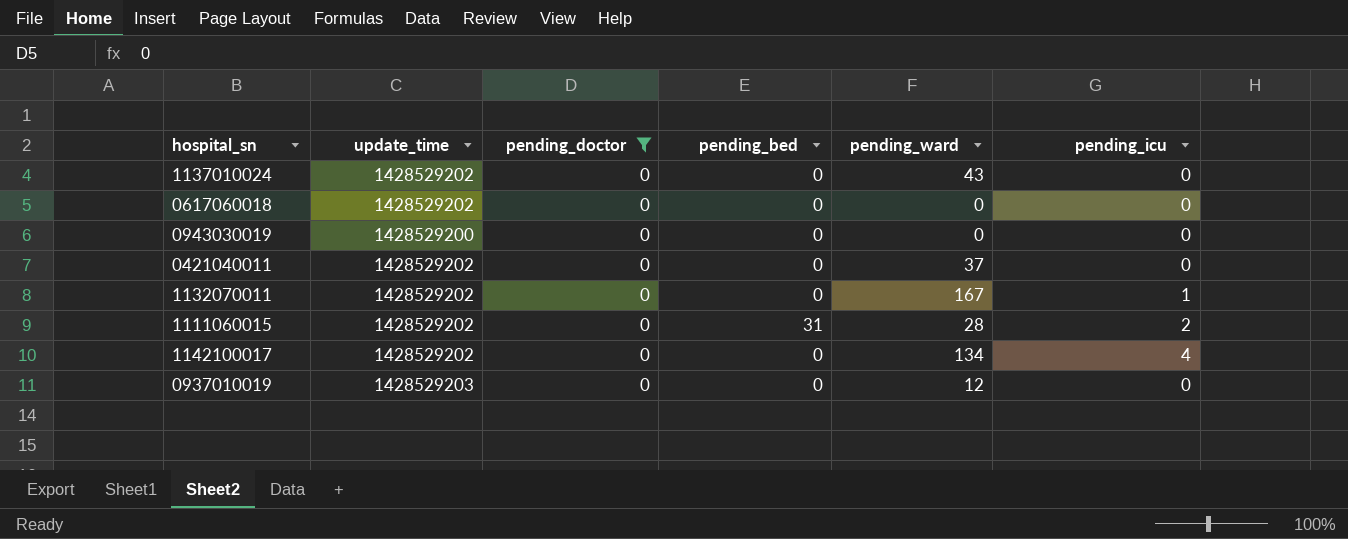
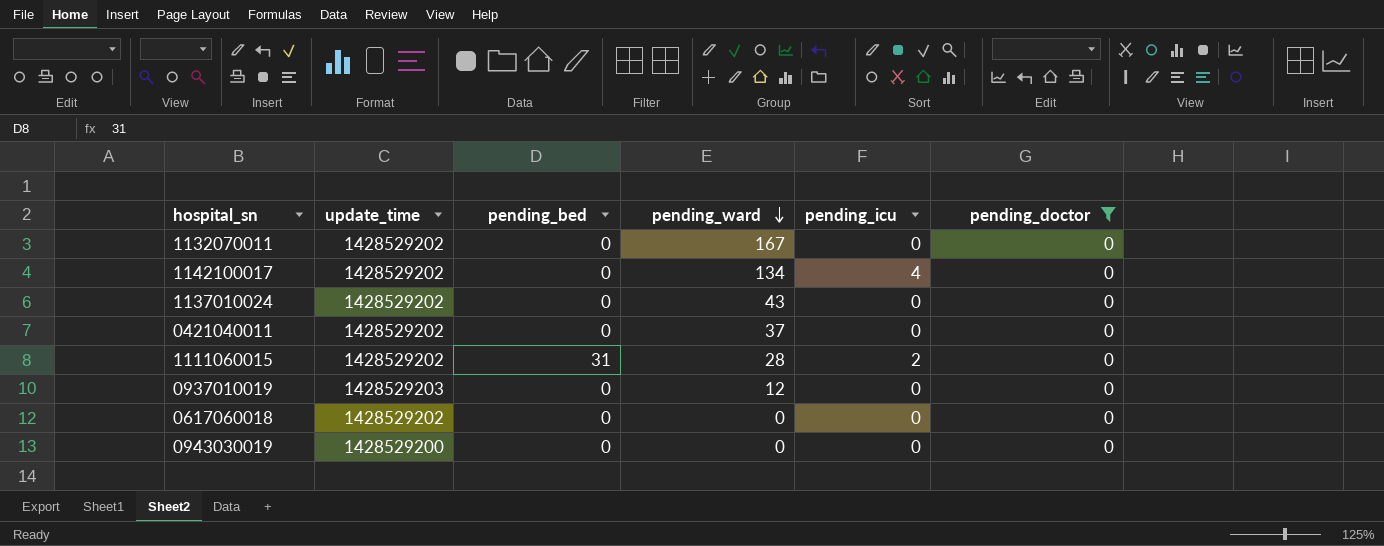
row order: none -> pending_ward descending
column pending_doctor | position: 3 -> 6
1132070011 | pending_icu: 1 -> 0

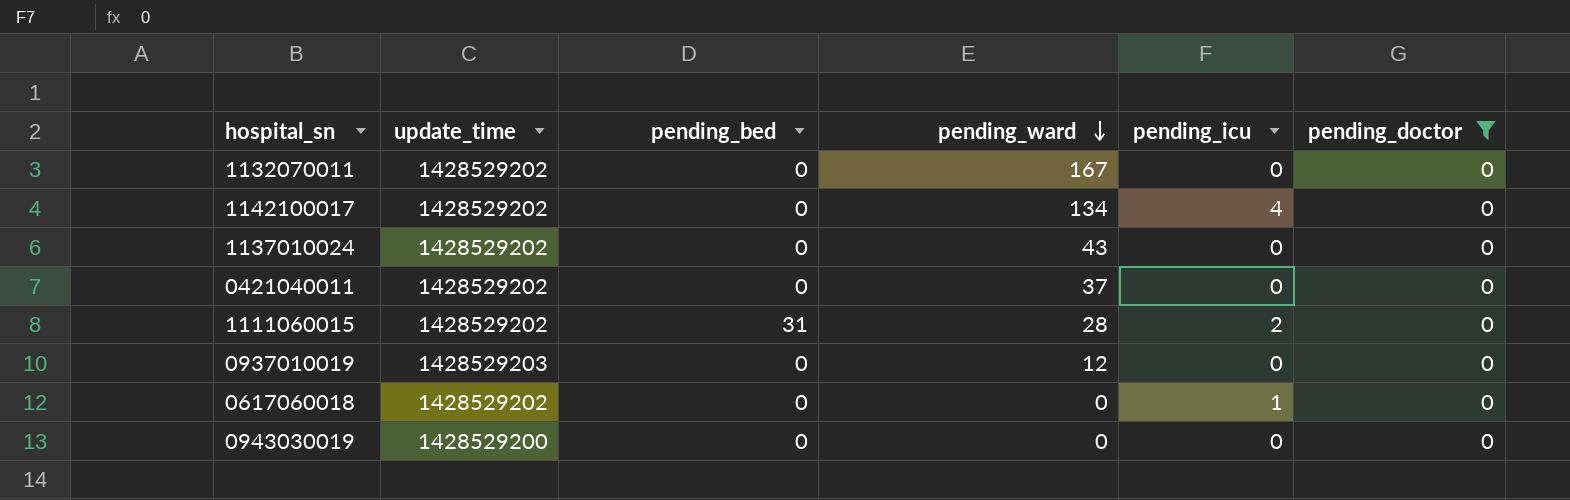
0617060018 | pending_icu: 0 -> 1

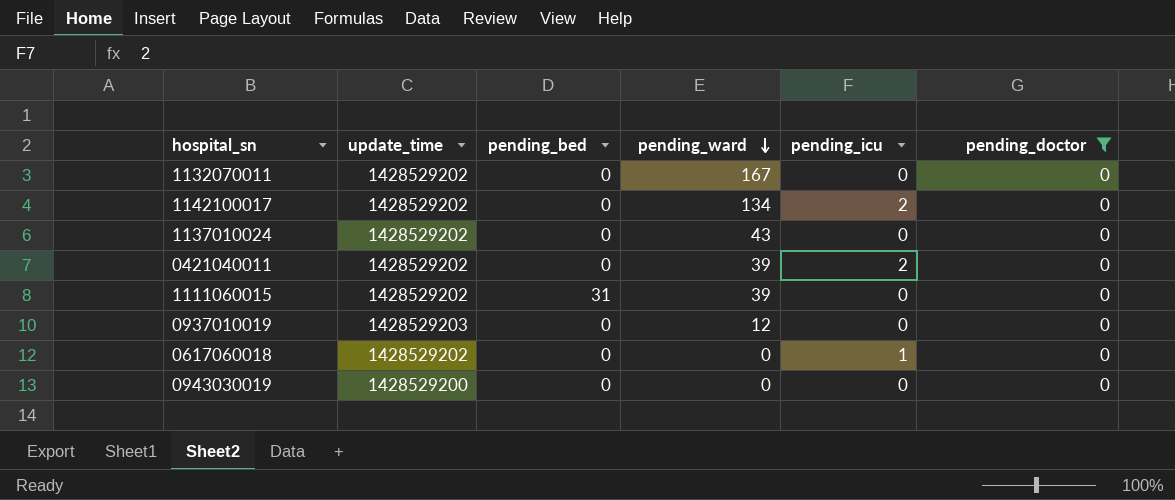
1142100017 | pending_icu: 4 -> 2
0421040011 | pending_ward: 37 -> 39
0421040011 | pending_icu: 0 -> 2
1111060015 | pending_ward: 28 -> 39
1111060015 | pending_icu: 2 -> 0

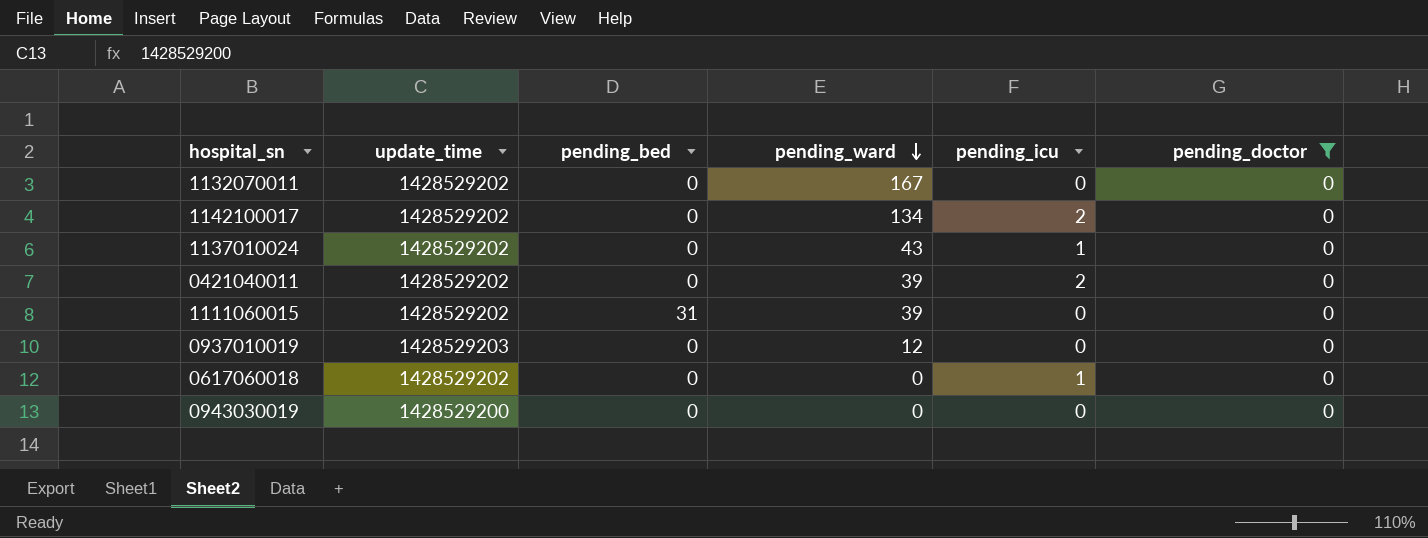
1137010024 | pending_icu: 0 -> 1

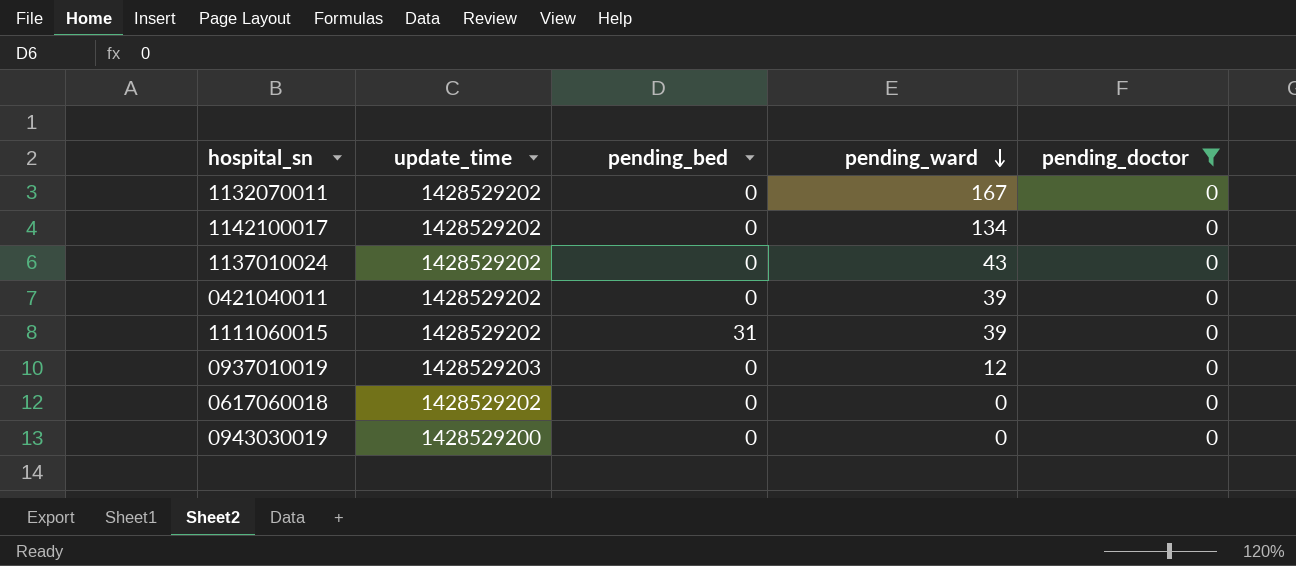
column pending_icu | position: 5 -> none

